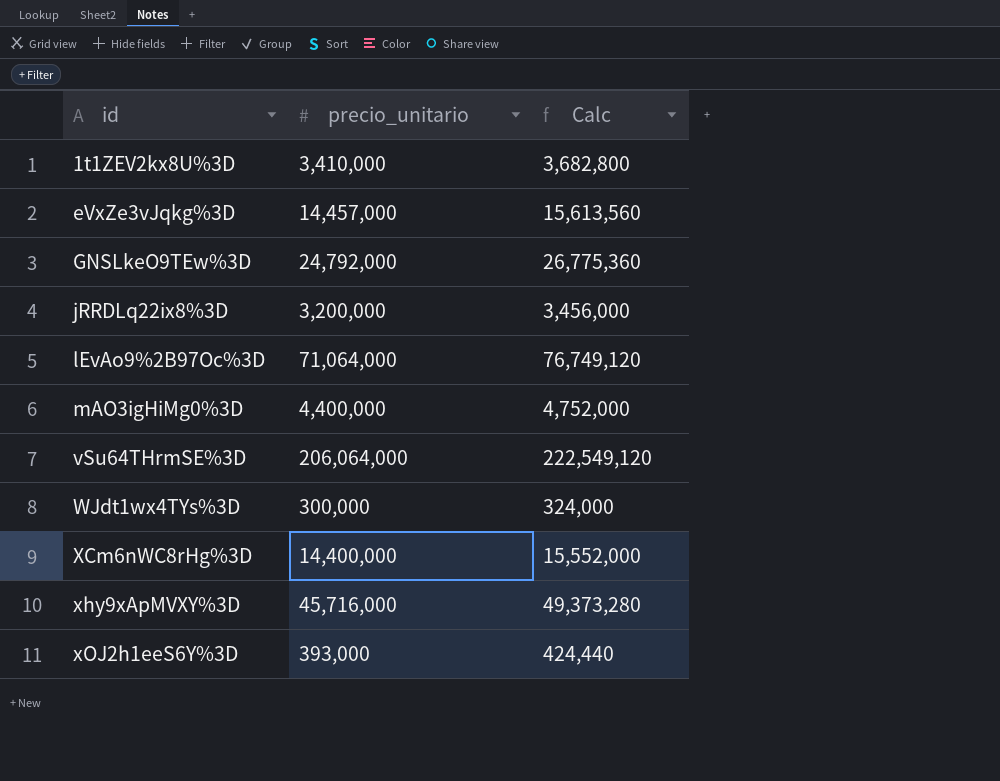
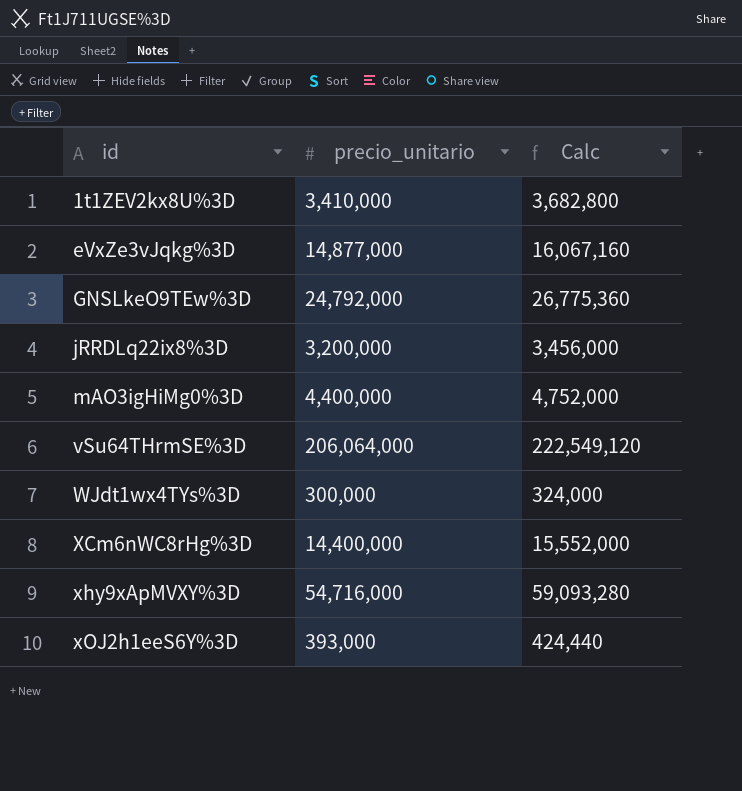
row lEvAo9%2B97Oc%3D: 71,064,000 | 76,749,120 -> none
eVxZe3vJqkg%3D | precio_unitario: 14,457,000 -> 14,877,000
eVxZe3vJqkg%3D | Calc: 15,613,560 -> 16,067,160
xhy9xApMVXY%3D | precio_unitario: 45,716,000 -> 54,716,000
xhy9xApMVXY%3D | Calc: 49,373,280 -> 59,093,280

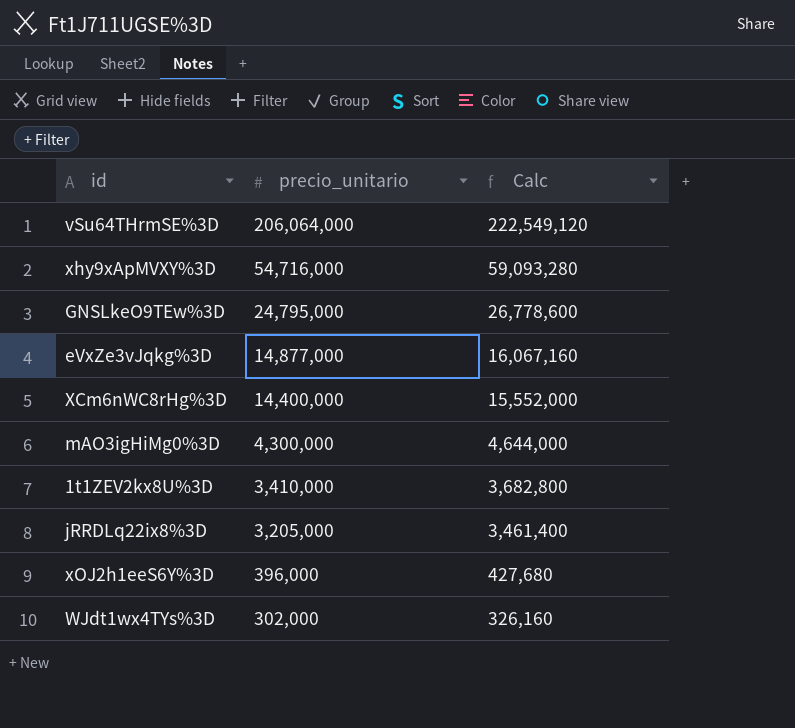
row order: id ascending -> precio_unitario descending
GNSLkeO9TEw%3D | precio_unitario: 24,792,000 -> 24,795,000
GNSLkeO9TEw%3D | Calc: 26,775,360 -> 26,778,600
mAO3igHiMg0%3D | precio_unitario: 4,400,000 -> 4,300,000
mAO3igHiMg0%3D | Calc: 4,752,000 -> 4,644,000
jRRDLq22ix8%3D | precio_unitario: 3,200,000 -> 3,205,000
jRRDLq22ix8%3D | Calc: 3,456,000 -> 3,461,400
xOJ2h1eeS6Y%3D | precio_unitario: 393,000 -> 396,000
xOJ2h1eeS6Y%3D | Calc: 424,440 -> 427,680
WJdt1wx4TYs%3D | precio_unitario: 300,000 -> 302,000
WJdt1wx4TYs%3D | Calc: 324,000 -> 326,160

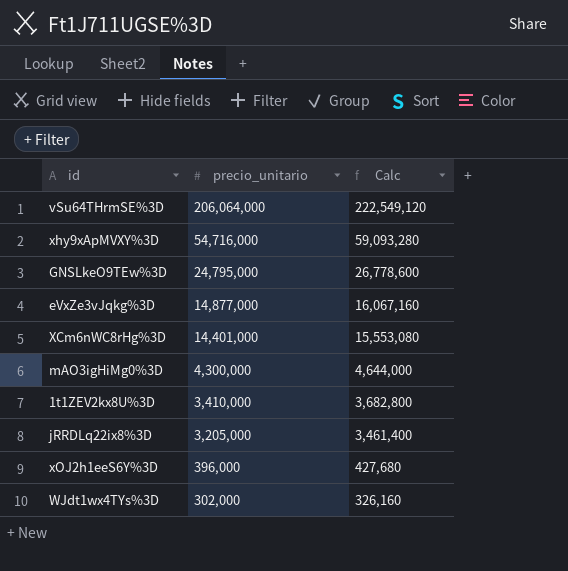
XCm6nWC8rHg%3D | precio_unitario: 14,400,000 -> 14,401,000
XCm6nWC8rHg%3D | Calc: 15,552,000 -> 15,553,080

